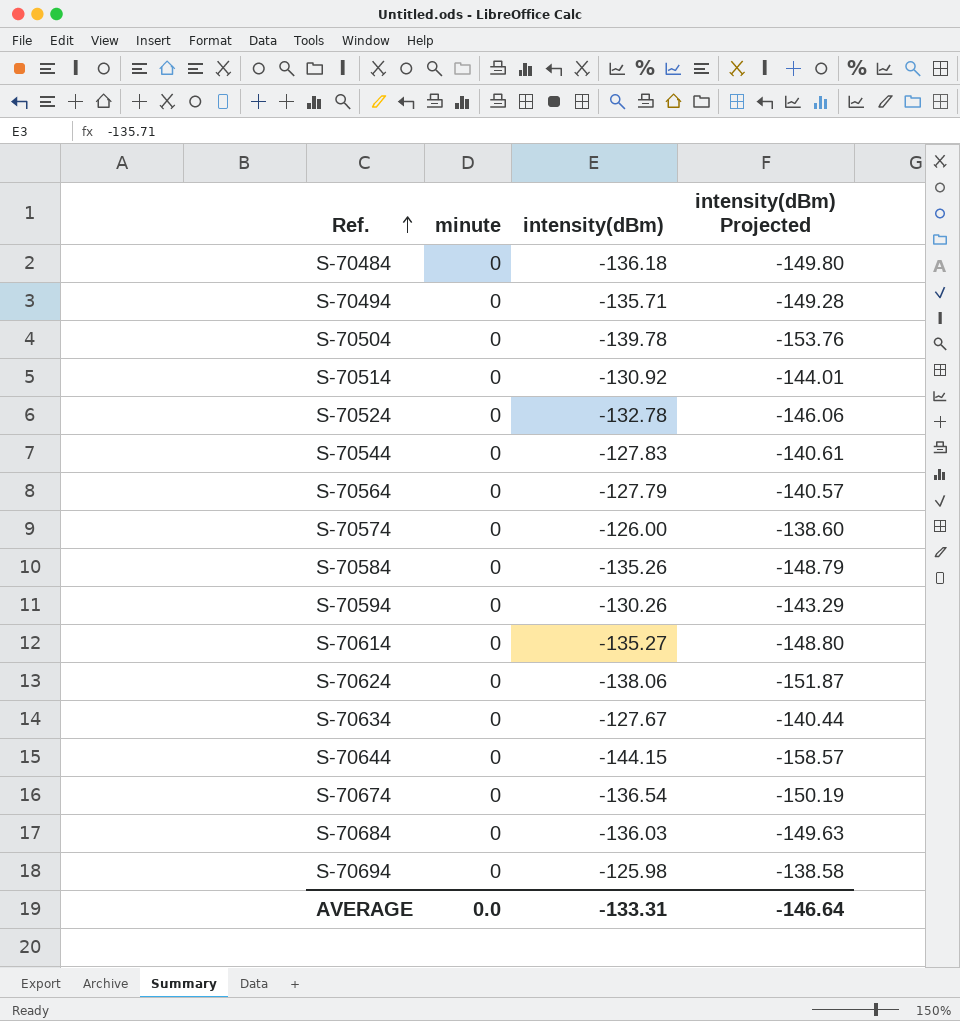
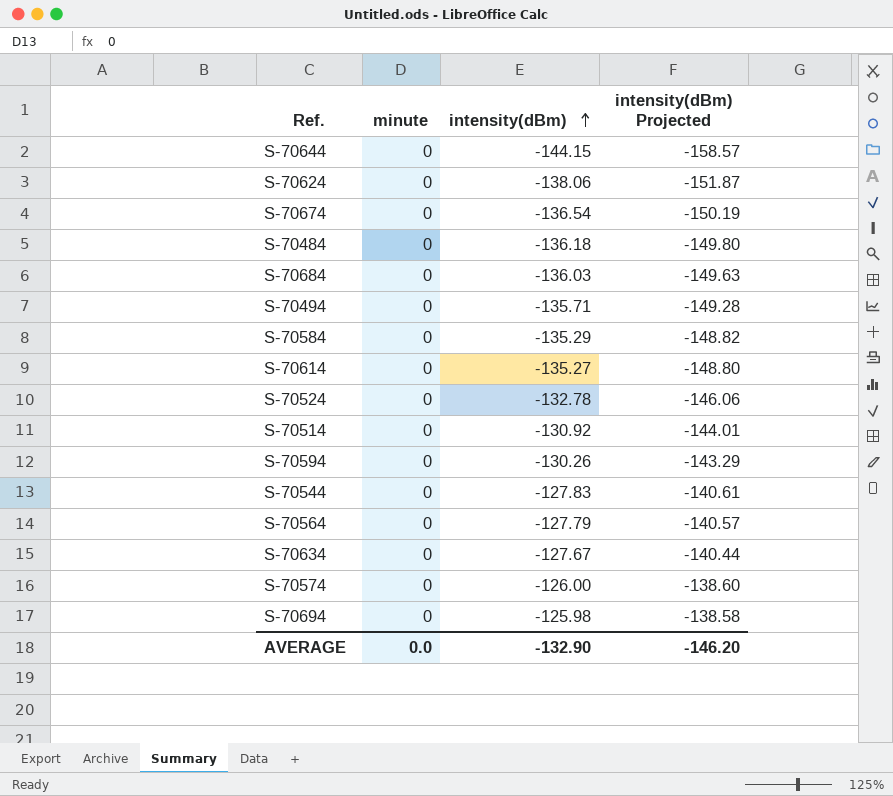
row order: Ref. ascending -> intensity(dBm) ascending
row S-70504: 0 | -139.78 | -153.76 -> none
S-70584 | intensity(dBm): -135.26 -> -135.29
S-70584 | intensity(dBm) Projected: -148.79 -> -148.82
AVERAGE | intensity(dBm): -133.31 -> -132.90
AVERAGE | intensity(dBm) Projected: -146.64 -> -146.20

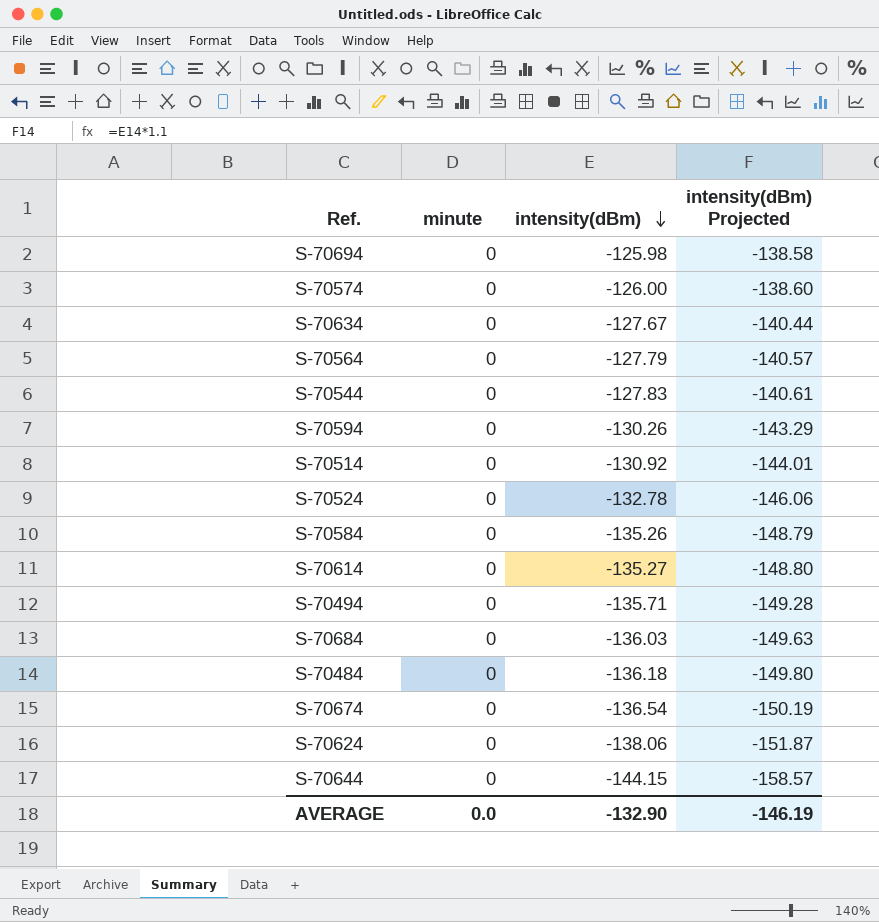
row order: intensity(dBm) ascending -> intensity(dBm) descending
S-70584 | intensity(dBm): -135.29 -> -135.26
S-70584 | intensity(dBm) Projected: -148.82 -> -148.79
AVERAGE | intensity(dBm) Projected: -146.20 -> -146.19

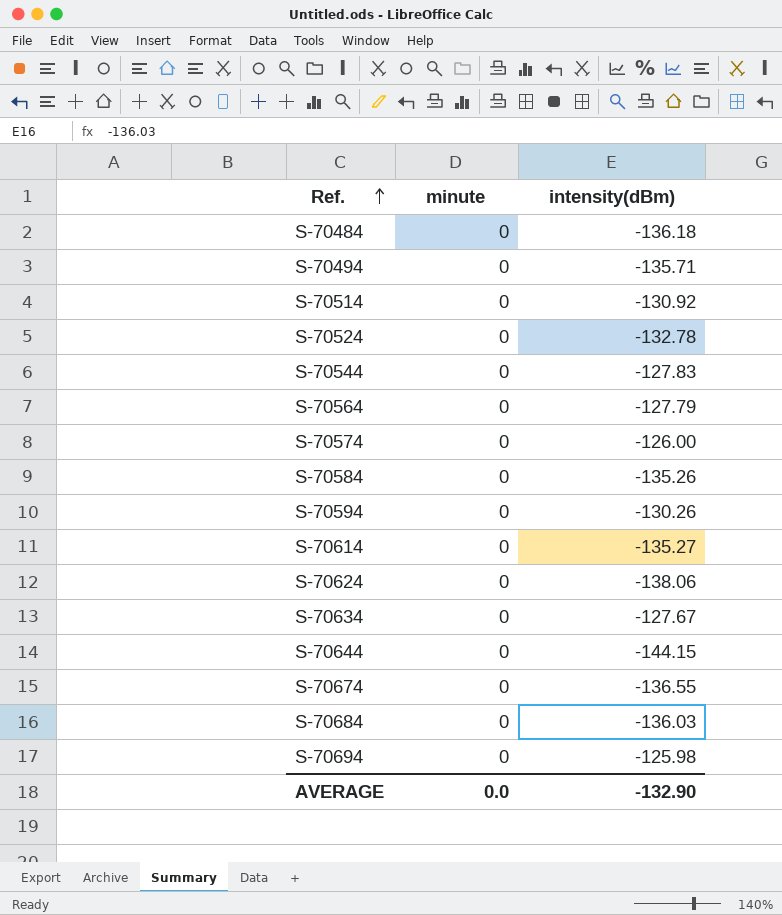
row order: intensity(dBm) descending -> Ref. ascending
column intensity(dBm) Projected | formula: [intensity(dBm)] * 1.1 -> none
S-70674 | intensity(dBm): -136.54 -> -136.55

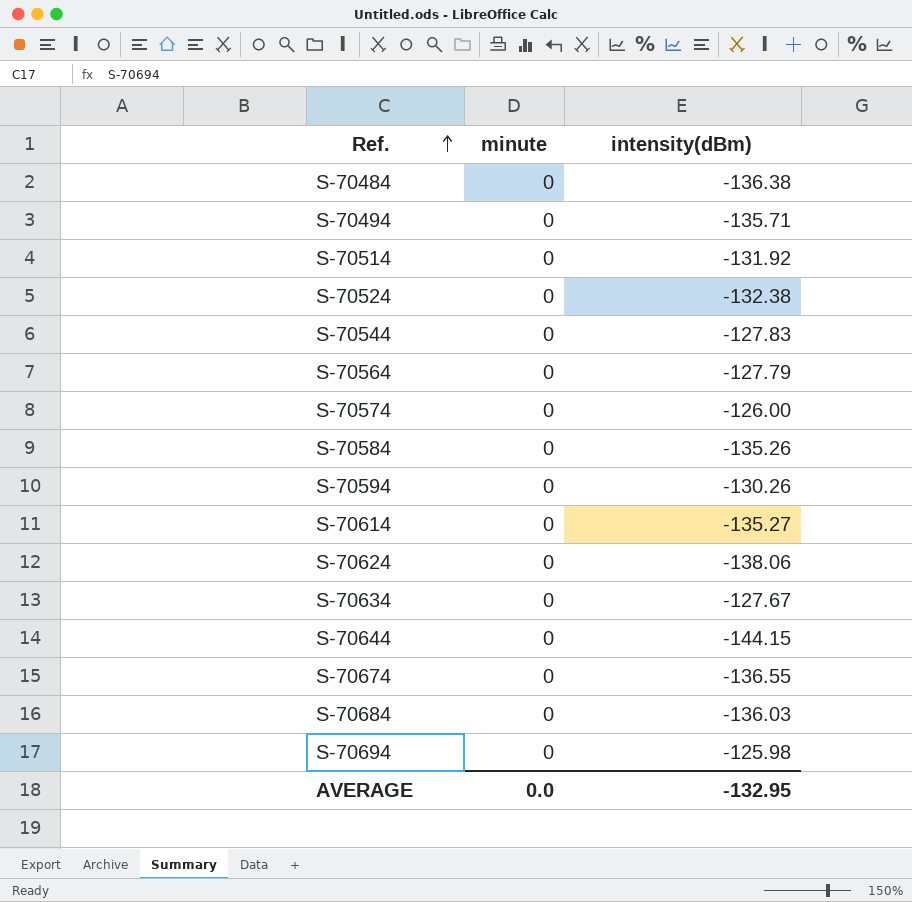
S-70484 | intensity(dBm): -136.18 -> -136.38
S-70514 | intensity(dBm): -130.92 -> -131.92
S-70524 | intensity(dBm): -132.78 -> -132.38
AVERAGE | intensity(dBm): -132.90 -> -132.95

